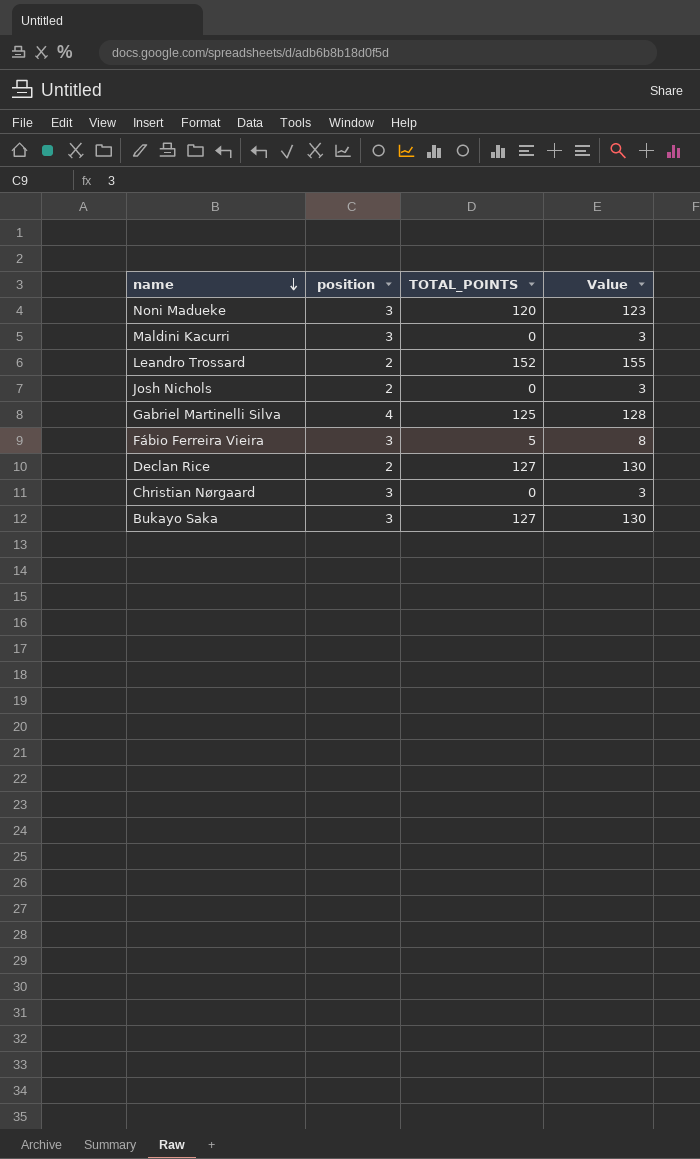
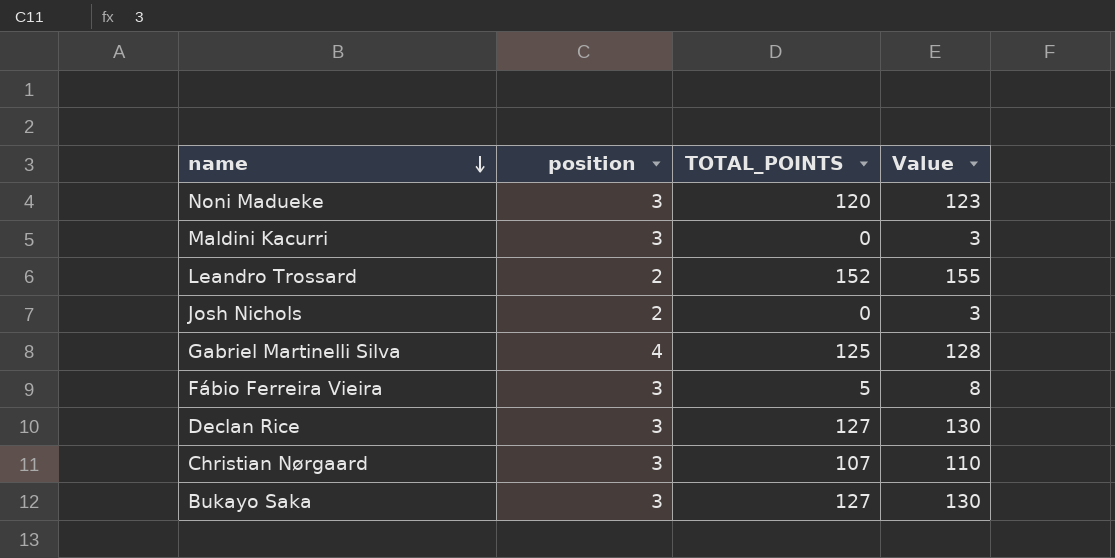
Declan Rice | position: 2 -> 3
Christian Nørgaard | TOTAL_POINTS: 0 -> 107
Christian Nørgaard | Value: 3 -> 110

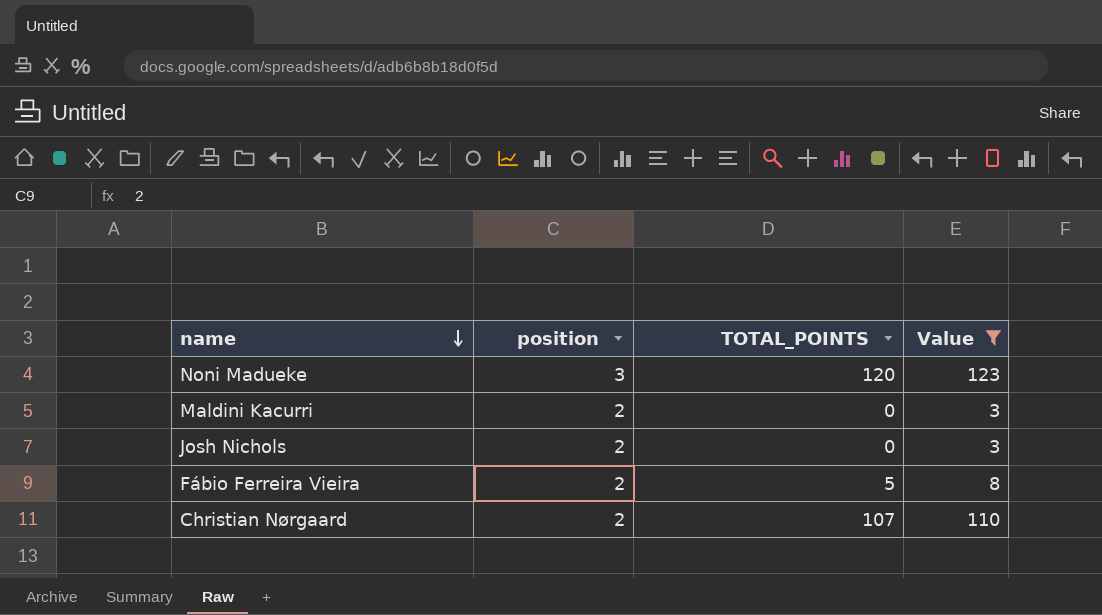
filter: none -> Value <= 123
Maldini Kacurri | position: 3 -> 2
Fábio Ferreira Vieira | position: 3 -> 2
Christian Nørgaard | position: 3 -> 2

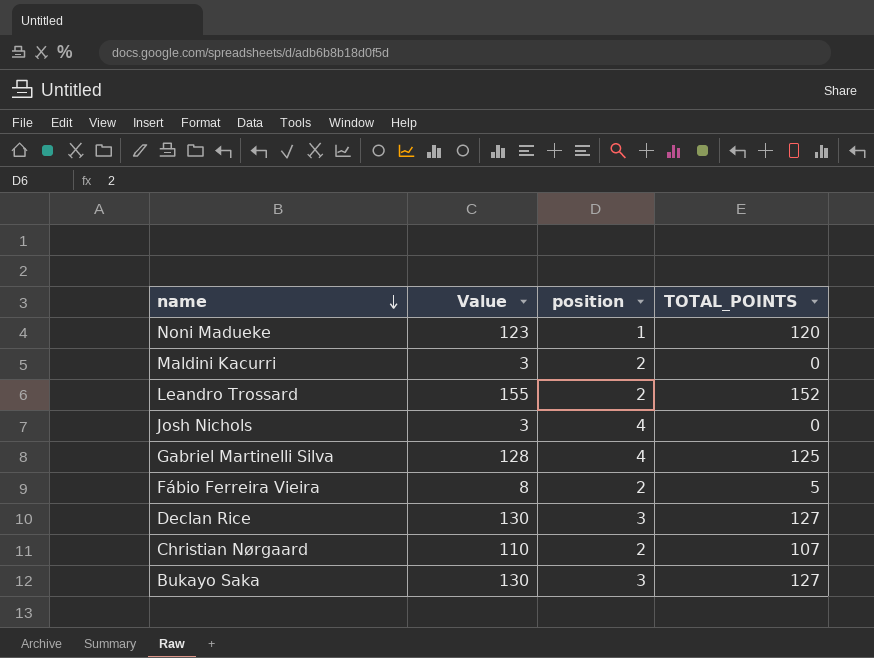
filter: Value <= 123 -> none
column Value | position: 4 -> 2
Noni Madueke | position: 3 -> 1
Josh Nichols | position: 2 -> 4

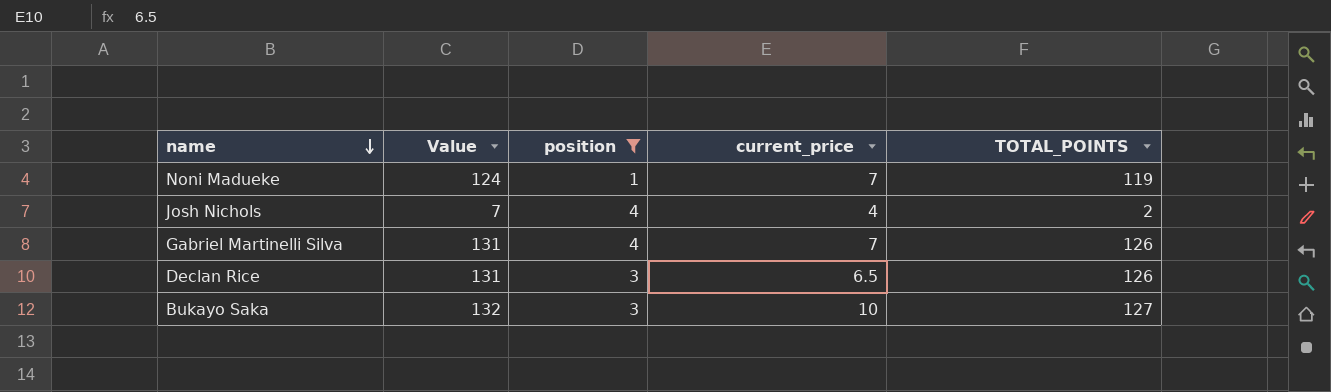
filter: none -> position != 2
column Value | formula: [TOTAL_POINTS] + 3 -> [TOTAL_POINTS] + 5
column current_price | position: none -> 4
Noni Madueke | TOTAL_POINTS: 120 -> 119
Josh Nichols | TOTAL_POINTS: 0 -> 2
Gabriel Martinelli Silva | TOTAL_POINTS: 125 -> 126
Declan Rice | TOTAL_POINTS: 127 -> 126

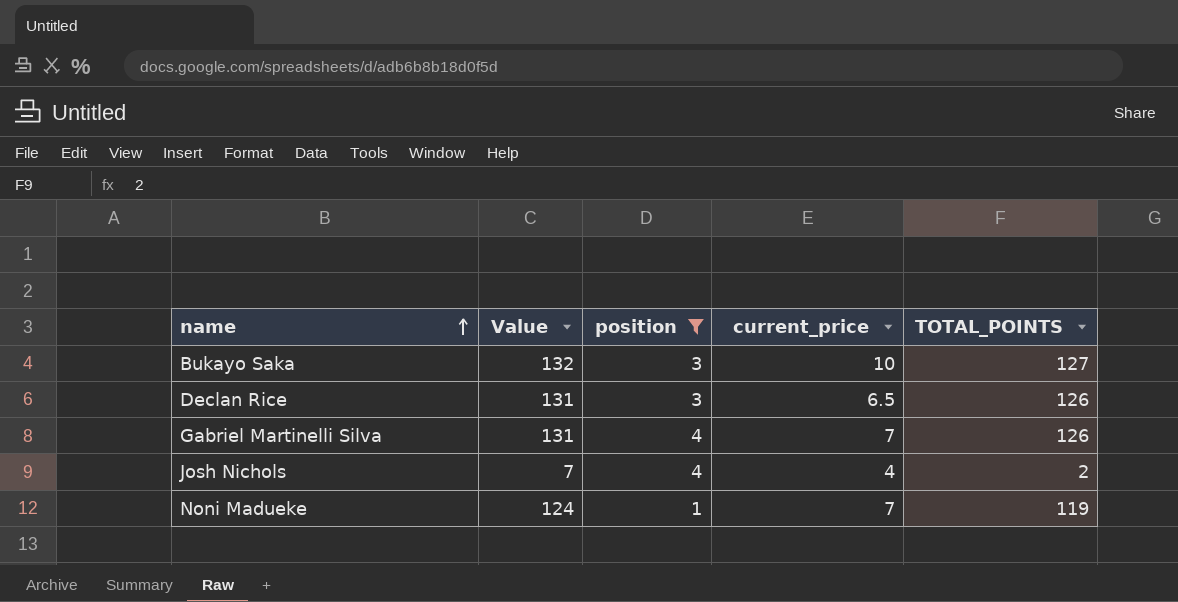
row order: name descending -> name ascending

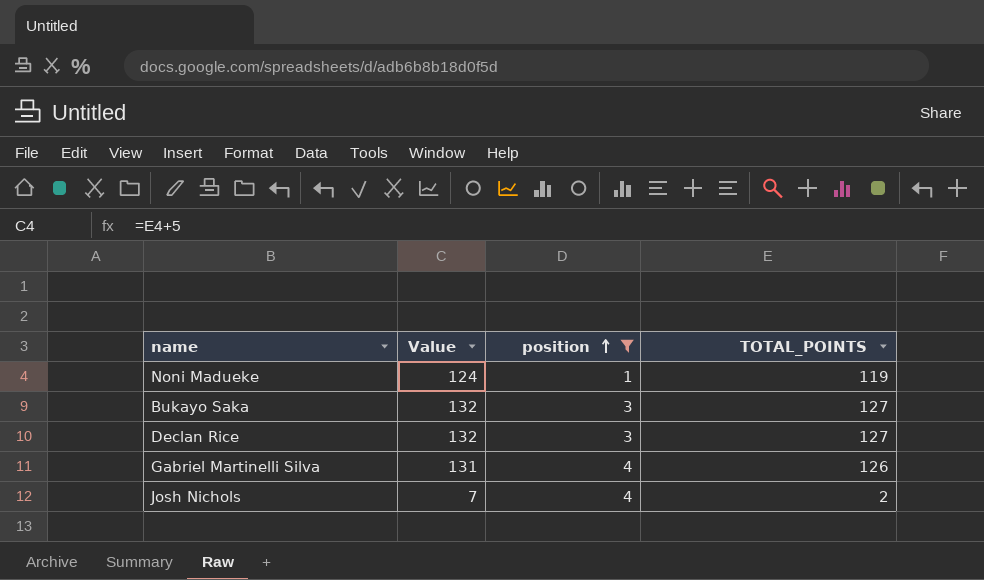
row order: name ascending -> position ascending
column current_price | position: 4 -> none
Declan Rice | Value: 131 -> 132
Declan Rice | TOTAL_POINTS: 126 -> 127

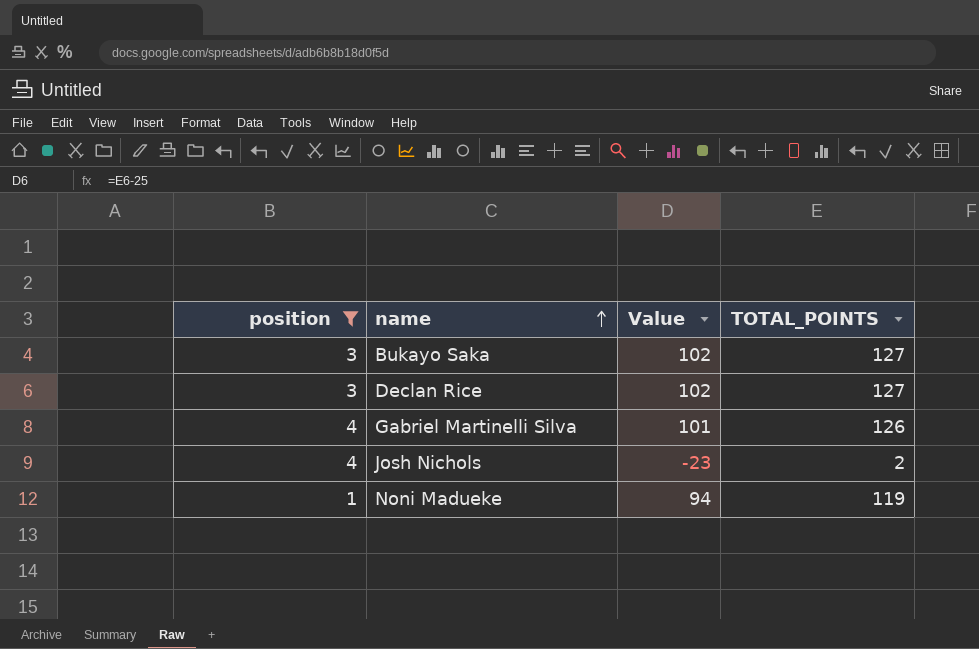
row order: position ascending -> name ascending
column position | position: 3 -> 1
column Value | formula: [TOTAL_POINTS] + 5 -> [TOTAL_POINTS] - 25

